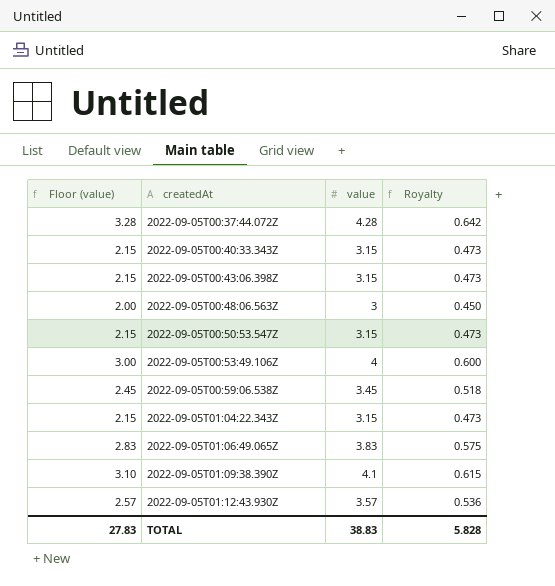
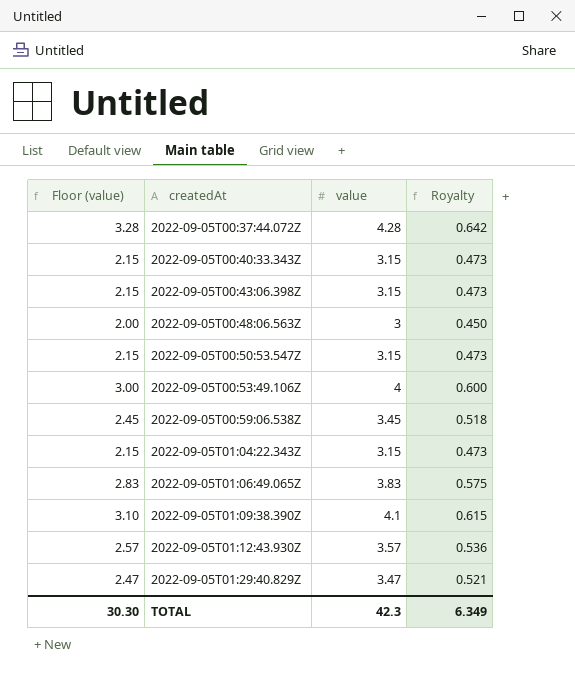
row 2022-09-05T01:29:40.829Z: none -> 2.47 | 3.47 | 0.521
TOTAL | Floor (value): 27.83 -> 30.30
TOTAL | value: 38.83 -> 42.3
TOTAL | Royalty: 5.828 -> 6.349

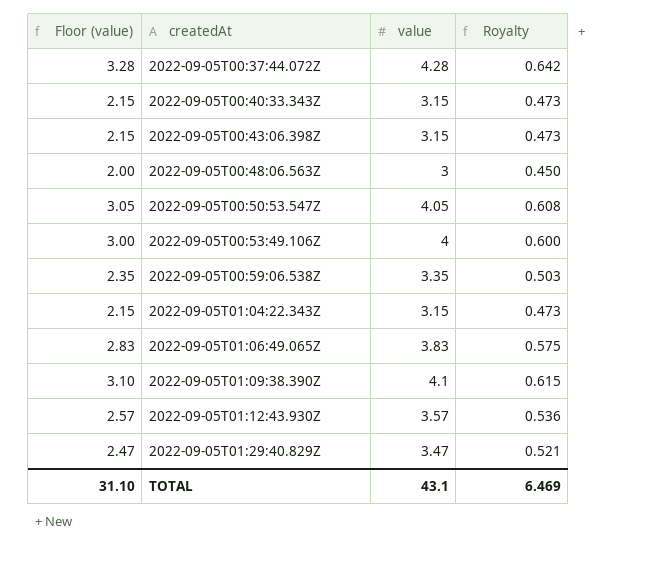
2022-09-05T00:50:53.547Z | Floor (value): 2.15 -> 3.05
2022-09-05T00:50:53.547Z | value: 3.15 -> 4.05
2022-09-05T00:50:53.547Z | Royalty: 0.473 -> 0.608
2022-09-05T00:59:06.538Z | Floor (value): 2.45 -> 2.35
2022-09-05T00:59:06.538Z | value: 3.45 -> 3.35
2022-09-05T00:59:06.538Z | Royalty: 0.518 -> 0.503
TOTAL | Floor (value): 30.30 -> 31.10
TOTAL | value: 42.3 -> 43.1
TOTAL | Royalty: 6.349 -> 6.469

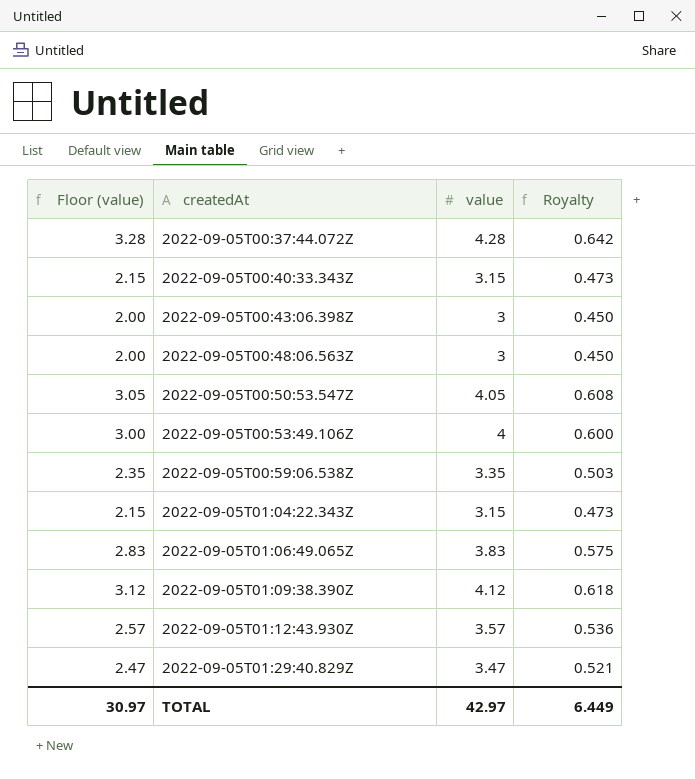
2022-09-05T00:43:06.398Z | Floor (value): 2.15 -> 2.00
2022-09-05T00:43:06.398Z | value: 3.15 -> 3
2022-09-05T00:43:06.398Z | Royalty: 0.473 -> 0.450
2022-09-05T01:09:38.390Z | Floor (value): 3.10 -> 3.12
2022-09-05T01:09:38.390Z | value: 4.1 -> 4.12
2022-09-05T01:09:38.390Z | Royalty: 0.615 -> 0.618
TOTAL | Floor (value): 31.10 -> 30.97
TOTAL | value: 43.1 -> 42.97
TOTAL | Royalty: 6.469 -> 6.449

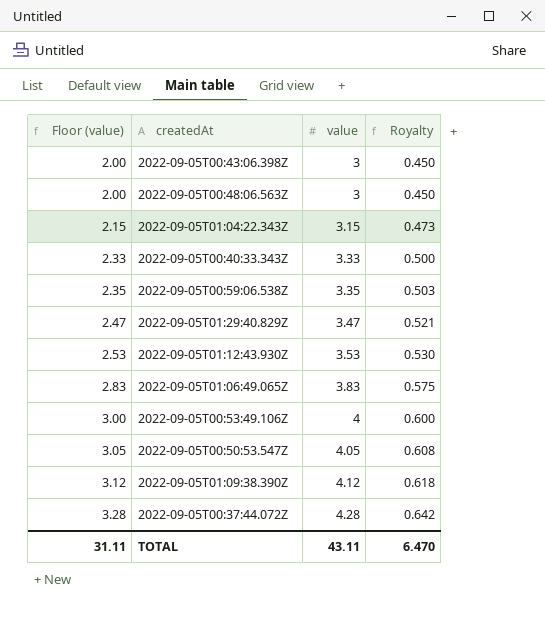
row order: createdAt ascending -> Floor (value) ascending
2022-09-05T00:40:33.343Z | Floor (value): 2.15 -> 2.33
2022-09-05T00:40:33.343Z | value: 3.15 -> 3.33
2022-09-05T00:40:33.343Z | Royalty: 0.473 -> 0.500
2022-09-05T01:12:43.930Z | Floor (value): 2.57 -> 2.53
2022-09-05T01:12:43.930Z | value: 3.57 -> 3.53
2022-09-05T01:12:43.930Z | Royalty: 0.536 -> 0.530
TOTAL | Floor (value): 30.97 -> 31.11
TOTAL | value: 42.97 -> 43.11
TOTAL | Royalty: 6.449 -> 6.470

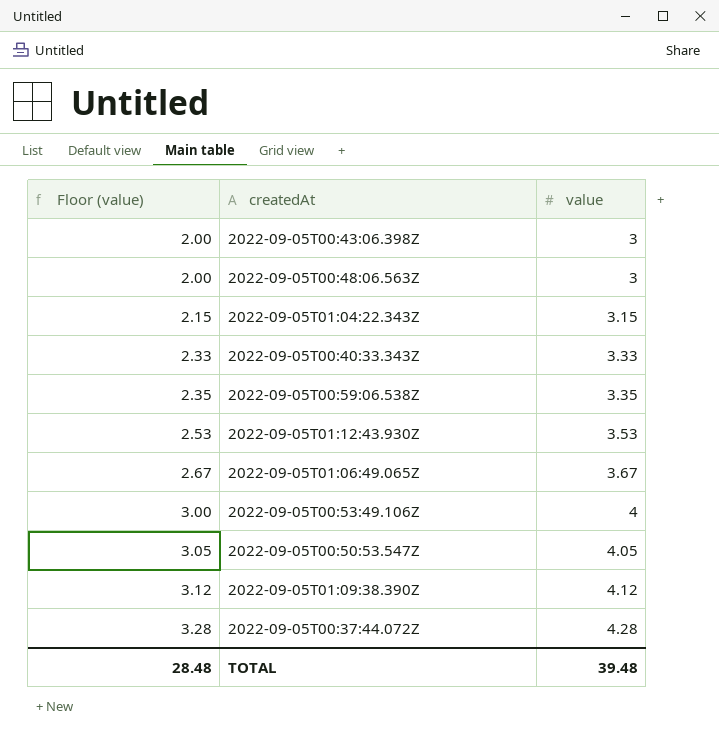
column Royalty | formula: [value] * 0.15 -> none
row 2022-09-05T01:29:40.829Z: 2.47 | 3.47 | 0.521 -> none
2022-09-05T01:06:49.065Z | Floor (value): 2.83 -> 2.67
2022-09-05T01:06:49.065Z | value: 3.83 -> 3.67
TOTAL | Floor (value): 31.11 -> 28.48
TOTAL | value: 43.11 -> 39.48

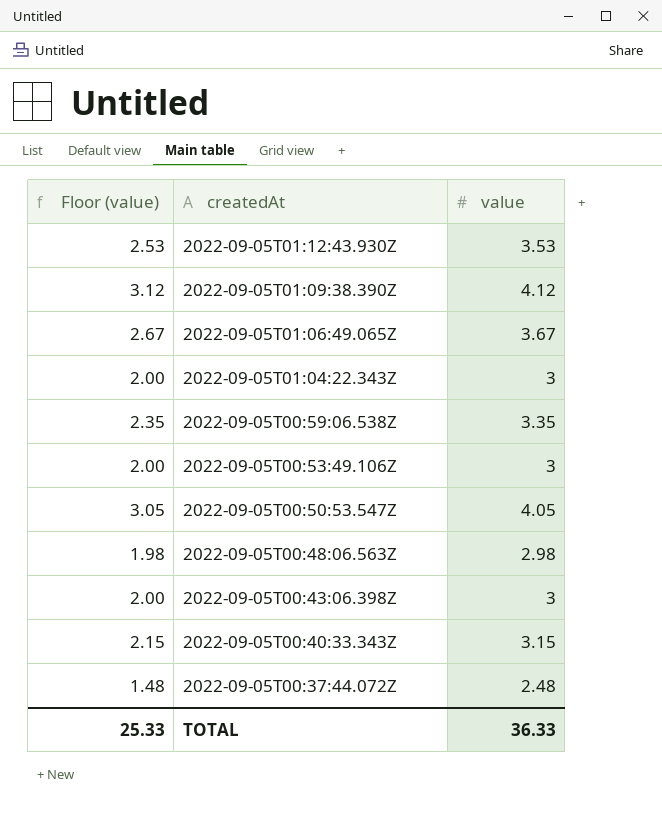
row order: Floor (value) ascending -> createdAt descending
2022-09-05T01:04:22.343Z | Floor (value): 2.15 -> 2.00
2022-09-05T01:04:22.343Z | value: 3.15 -> 3
2022-09-05T00:53:49.106Z | Floor (value): 3.00 -> 2.00
2022-09-05T00:53:49.106Z | value: 4 -> 3
2022-09-05T00:48:06.563Z | Floor (value): 2.00 -> 1.98
2022-09-05T00:48:06.563Z | value: 3 -> 2.98
2022-09-05T00:40:33.343Z | Floor (value): 2.33 -> 2.15
2022-09-05T00:40:33.343Z | value: 3.33 -> 3.15
2022-09-05T00:37:44.072Z | Floor (value): 3.28 -> 1.48
2022-09-05T00:37:44.072Z | value: 4.28 -> 2.48
TOTAL | Floor (value): 28.48 -> 25.33
TOTAL | value: 39.48 -> 36.33

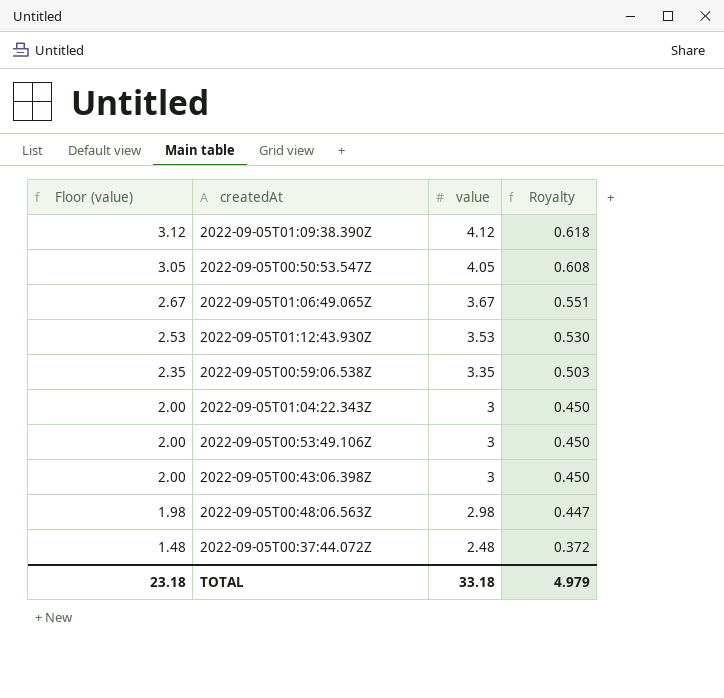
row order: createdAt descending -> Floor (value) descending
column Royalty | formula: none -> [value] * 0.15
row 2022-09-05T00:40:33.343Z: 2.15 | 3.15 -> none
TOTAL | Floor (value): 25.33 -> 23.18
TOTAL | value: 36.33 -> 33.18

